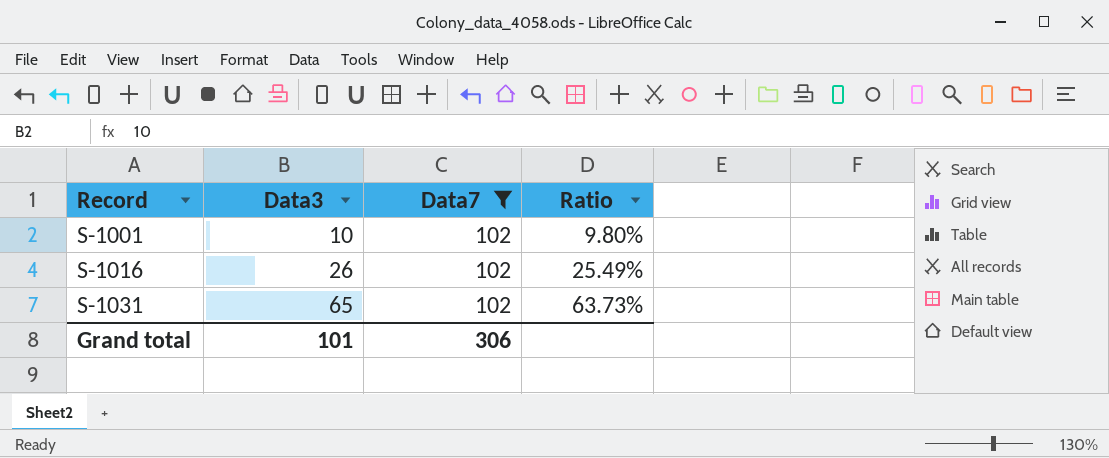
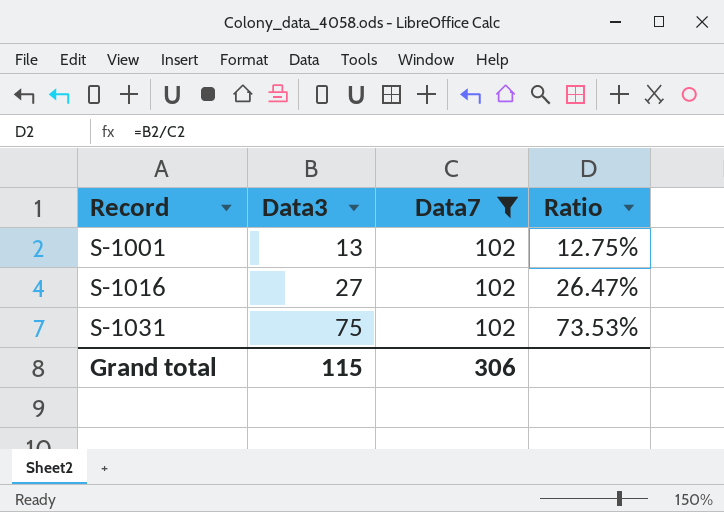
S-1001 | Data3: 10 -> 13
S-1001 | Ratio: 9.80% -> 12.75%
S-1016 | Data3: 26 -> 27
S-1016 | Ratio: 25.49% -> 26.47%
S-1031 | Data3: 65 -> 75
S-1031 | Ratio: 63.73% -> 73.53%
Grand total | Data3: 101 -> 115

